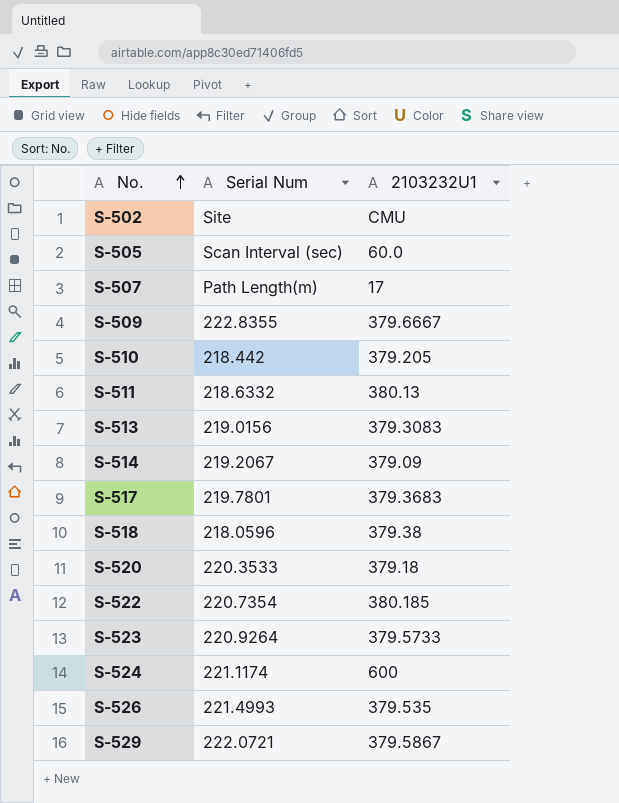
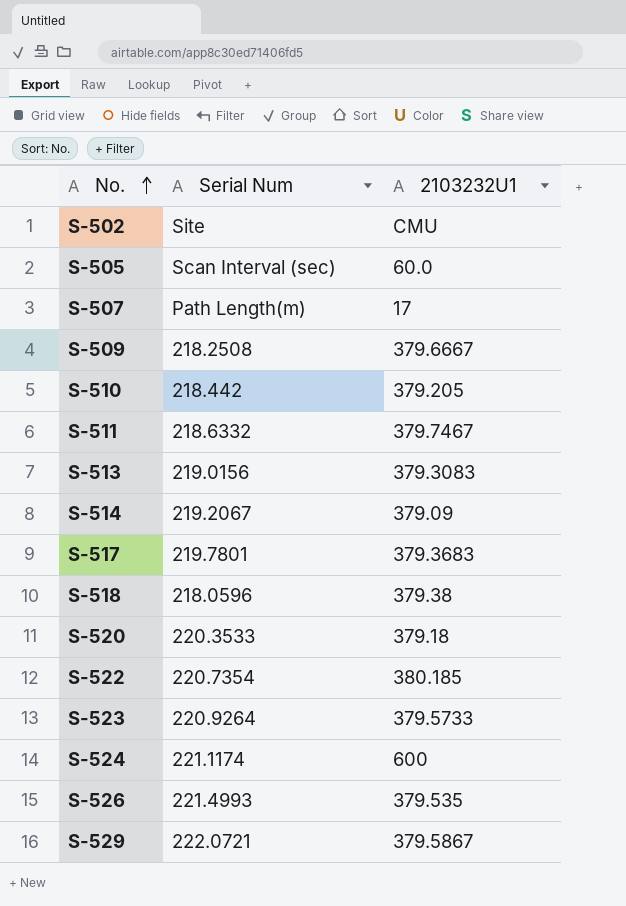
S-509 | Serial Num: 222.8355 -> 218.2508
S-511 | 2103232U1: 380.13 -> 379.7467

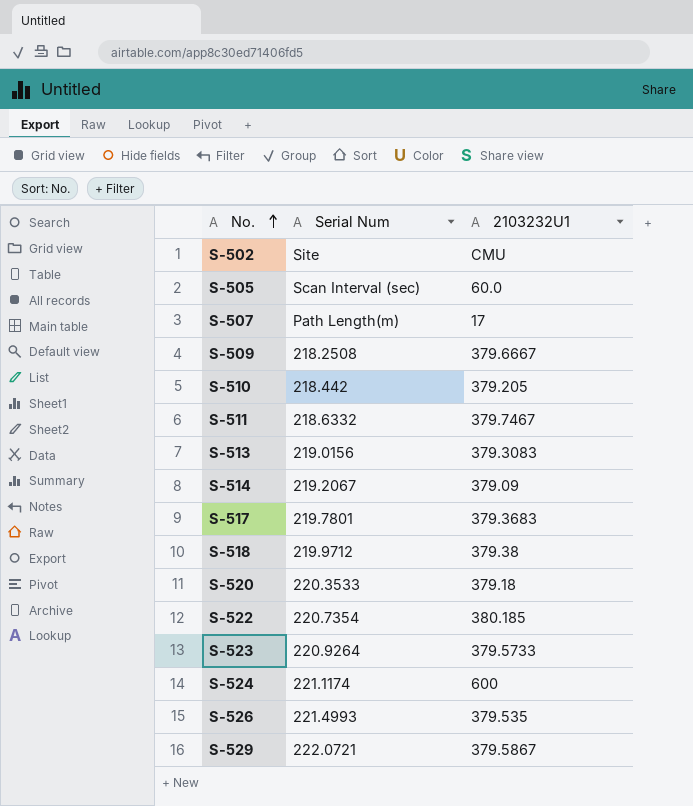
S-518 | Serial Num: 218.0596 -> 219.9712

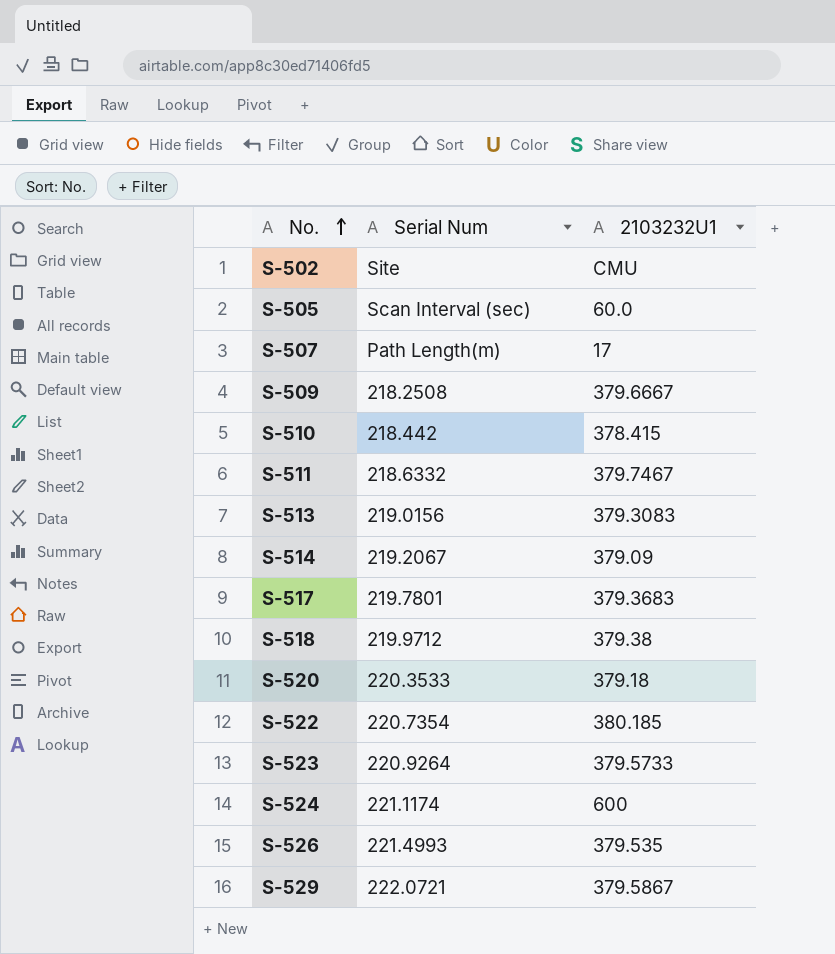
S-510 | 2103232U1: 379.205 -> 378.415

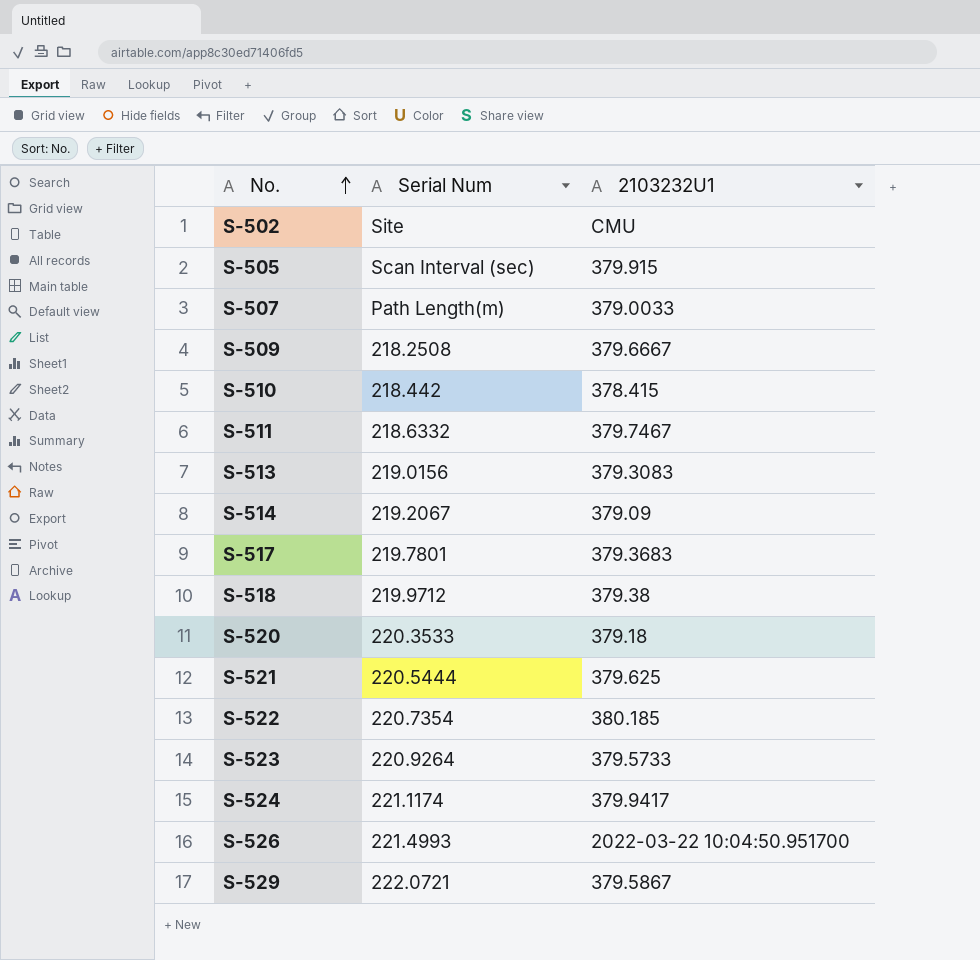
S-505 | 2103232U1: 60.0 -> 379.915
S-507 | 2103232U1: 17 -> 379.0033
row S-521: none -> 220.5444 | 379.625
S-524 | 2103232U1: 600 -> 379.9417
S-526 | 2103232U1: 379.535 -> 2022-03-22 10:04:50.951700

